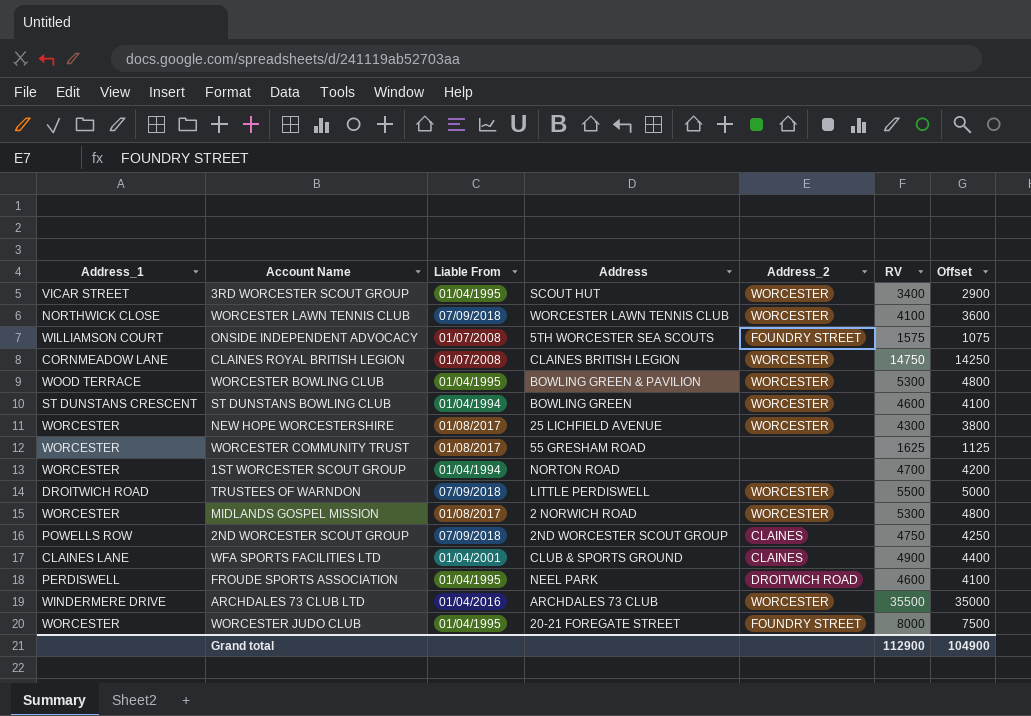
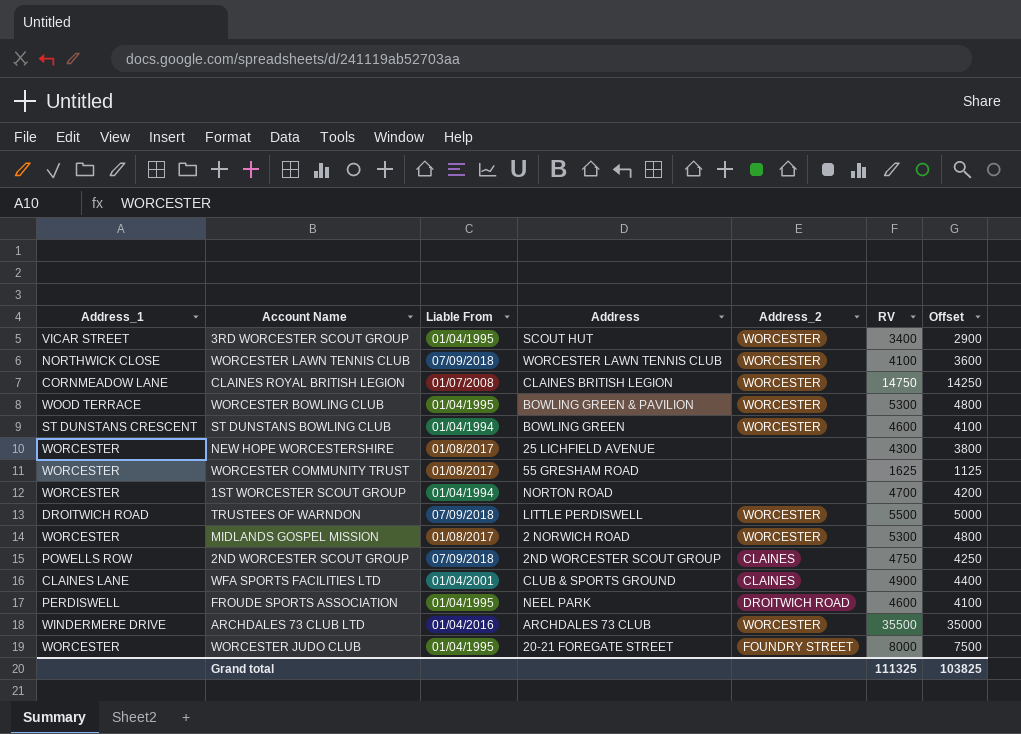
row ONSIDE INDEPENDENT ADVOCACY: WILLIAMSON COURT | 01/07/2008 | 5TH WORCESTER SEA SCOUTS | FOUNDRY STREET | 1575 | 1075 -> none
NEW HOPE WORCESTERSHIRE | Address_2: WORCESTER -> none
Grand total | RV: 112900 -> 111325
Grand total | Offset: 104900 -> 103825

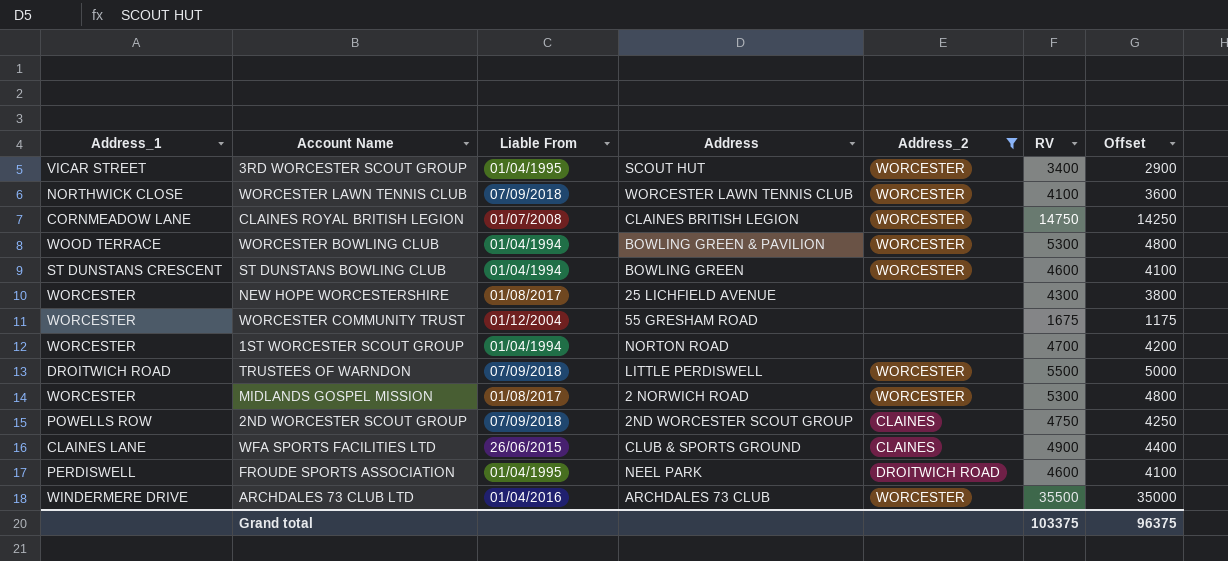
filter: none -> Address_2 != FOUNDRY STREET
WORCESTER BOWLING CLUB | Liable From: 01/04/1995 -> 01/04/1994
WORCESTER COMMUNITY TRUST | Liable From: 01/08/2017 -> 01/12/2004
WORCESTER COMMUNITY TRUST | RV: 1625 -> 1675
WORCESTER COMMUNITY TRUST | Offset: 1125 -> 1175
WFA SPORTS FACILITIES LTD | Liable From: 01/04/2001 -> 26/06/2015
Grand total | RV: 111325 -> 103375
Grand total | Offset: 103825 -> 96375

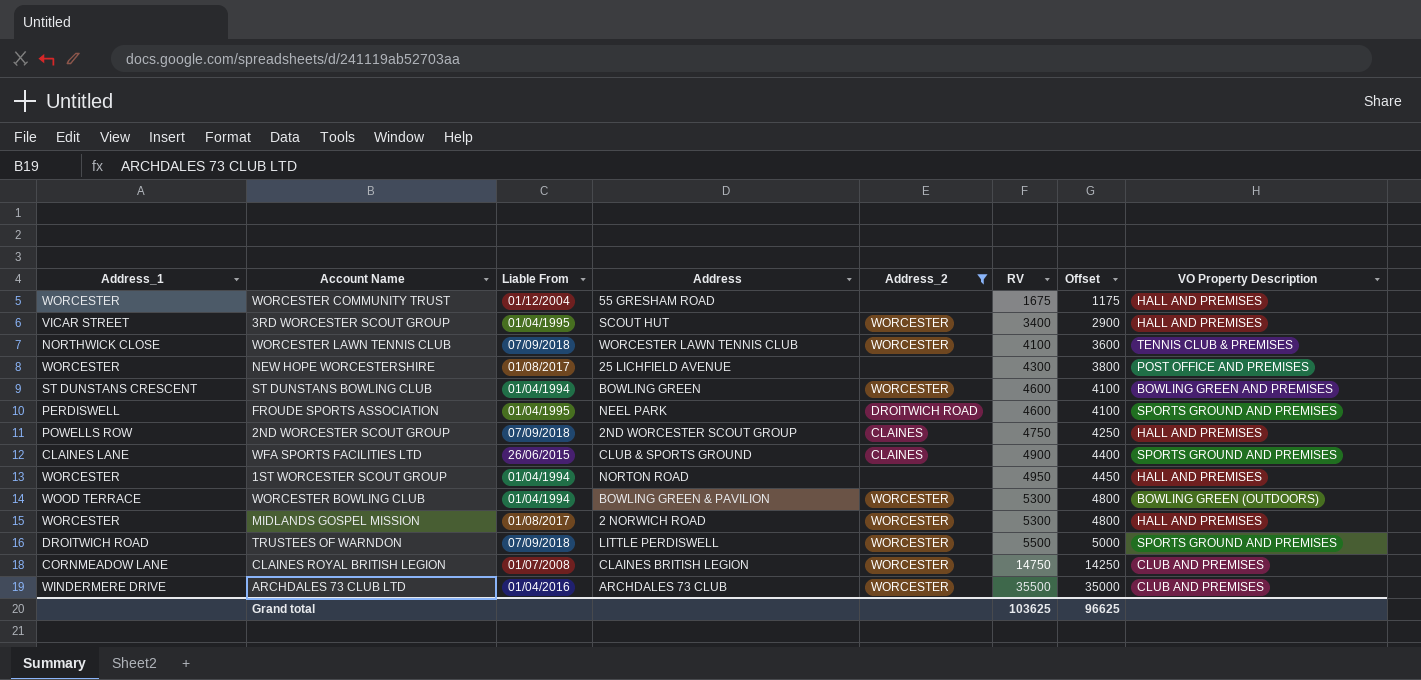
row order: none -> RV ascending
column VO Property Description | position: none -> 8
1ST WORCESTER SCOUT GROUP | RV: 4700 -> 4950
1ST WORCESTER SCOUT GROUP | Offset: 4200 -> 4450
Grand total | RV: 103375 -> 103625
Grand total | Offset: 96375 -> 96625

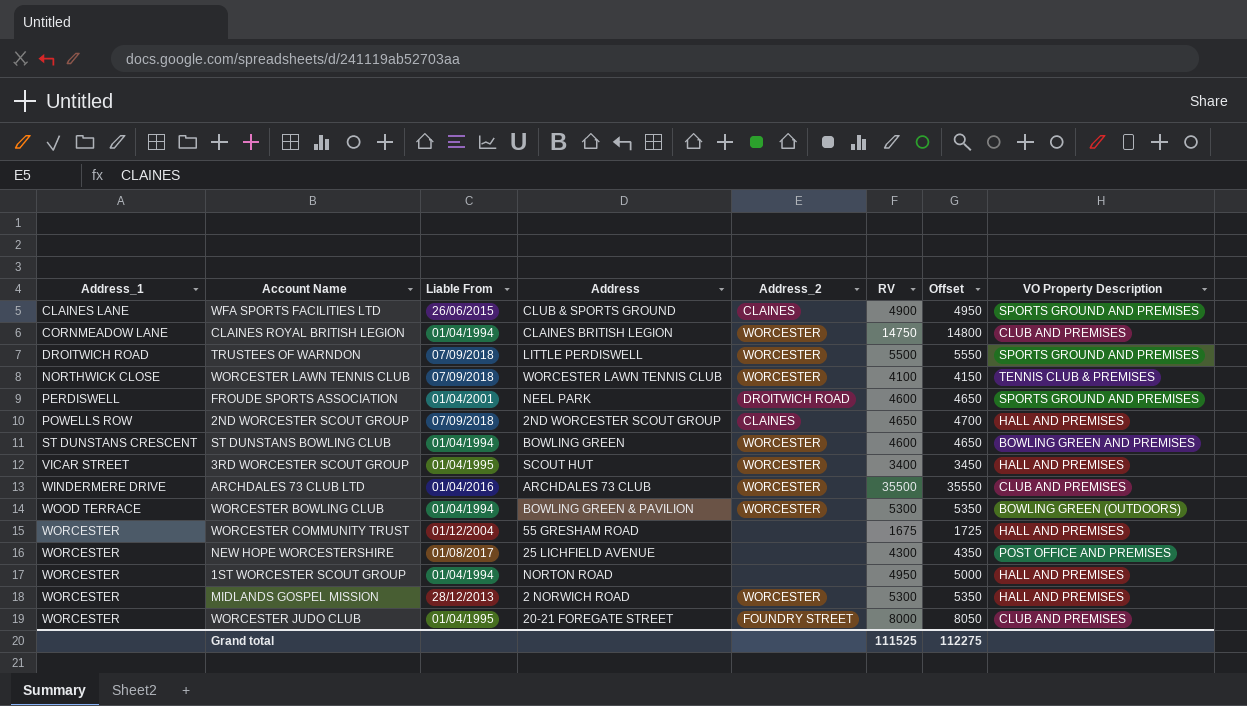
filter: Address_2 != FOUNDRY STREET -> none
row order: RV ascending -> Address_1 ascending
column Offset | formula: [RV] - 500 -> [RV] + 50
CLAINES ROYAL BRITISH LEGION | Liable From: 01/07/2008 -> 01/04/1994
FROUDE SPORTS ASSOCIATION | Liable From: 01/04/1995 -> 01/04/2001
2ND WORCESTER SCOUT GROUP | RV: 4750 -> 4650
MIDLANDS GOSPEL MISSION | Liable From: 01/08/2017 -> 28/12/2013
Grand total | RV: 103625 -> 111525
Grand total | Offset: 96625 -> 112275

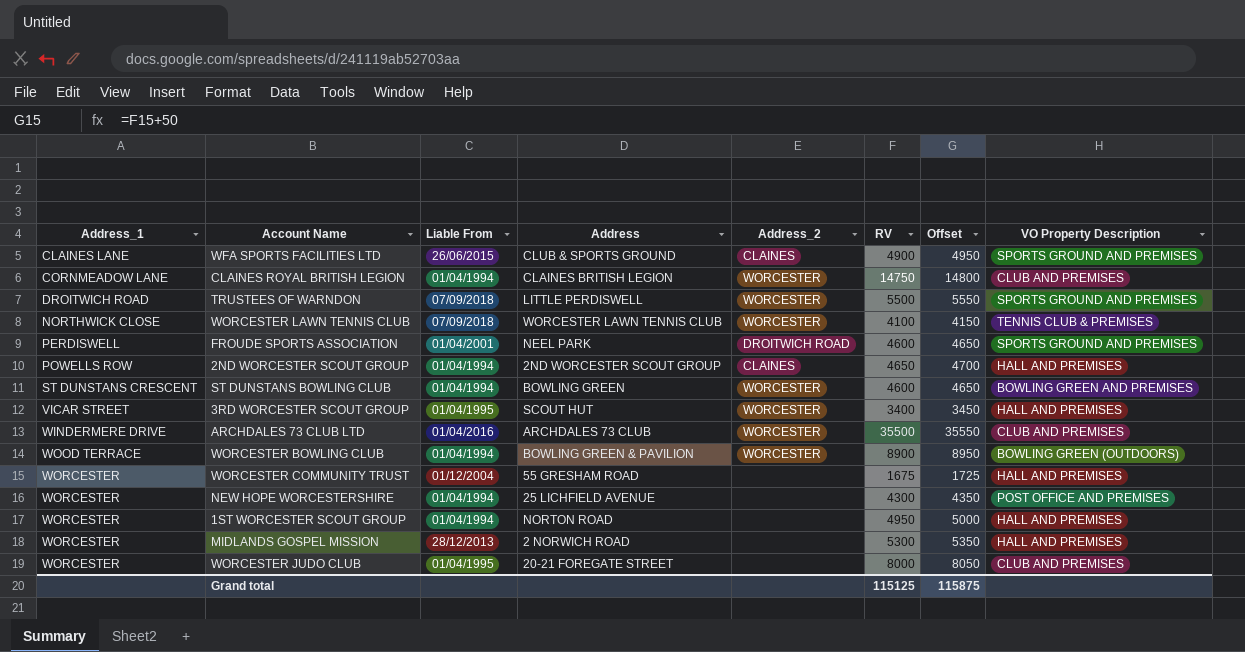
2ND WORCESTER SCOUT GROUP | Liable From: 07/09/2018 -> 01/04/1994
WORCESTER BOWLING CLUB | RV: 5300 -> 8900
WORCESTER BOWLING CLUB | Offset: 5350 -> 8950
NEW HOPE WORCESTERSHIRE | Liable From: 01/08/2017 -> 01/04/1994
MIDLANDS GOSPEL MISSION | Address_2: WORCESTER -> none
WORCESTER JUDO CLUB | Address_2: FOUNDRY STREET -> none
Grand total | RV: 111525 -> 115125
Grand total | Offset: 112275 -> 115875

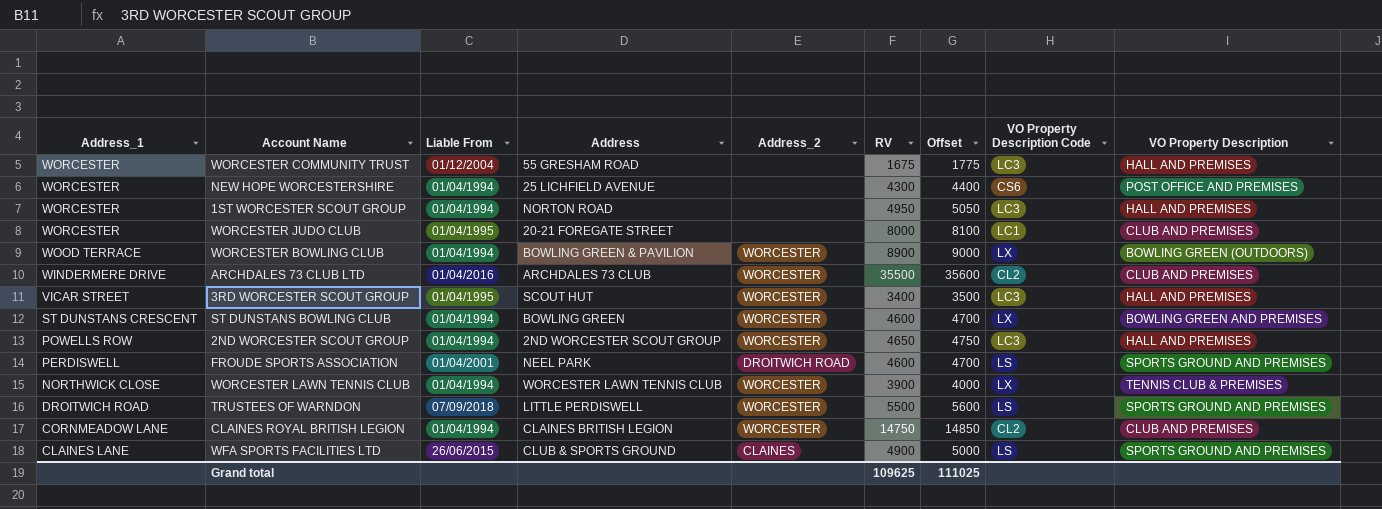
row order: Address_1 ascending -> Address_1 descending
column Offset | formula: [RV] + 50 -> [RV] + 100
column VO Property Description Code | position: none -> 8
row MIDLANDS GOSPEL MISSION: WORCESTER | 28/12/2013 | 2 NORWICH ROAD | none | 5300 | 5350 | HALL AND PREMISES -> none
2ND WORCESTER SCOUT GROUP | Address_2: CLAINES -> WORCESTER
WORCESTER LAWN TENNIS CLUB | Liable From: 07/09/2018 -> 01/04/1994
WORCESTER LAWN TENNIS CLUB | RV: 4100 -> 3900
Grand total | RV: 115125 -> 109625
Grand total | Offset: 115875 -> 111025

